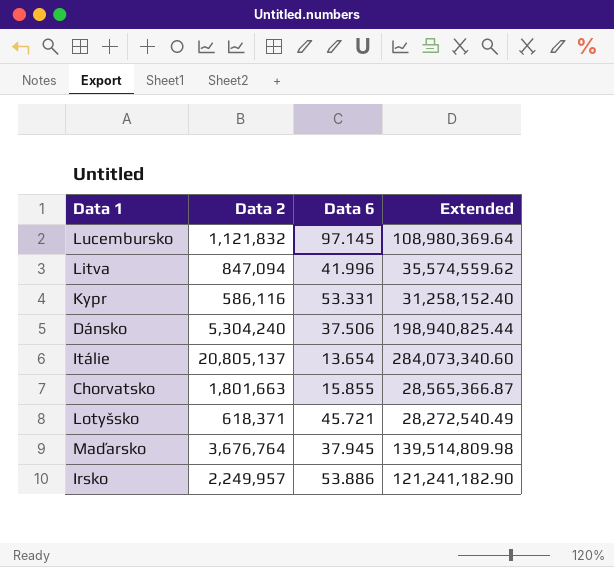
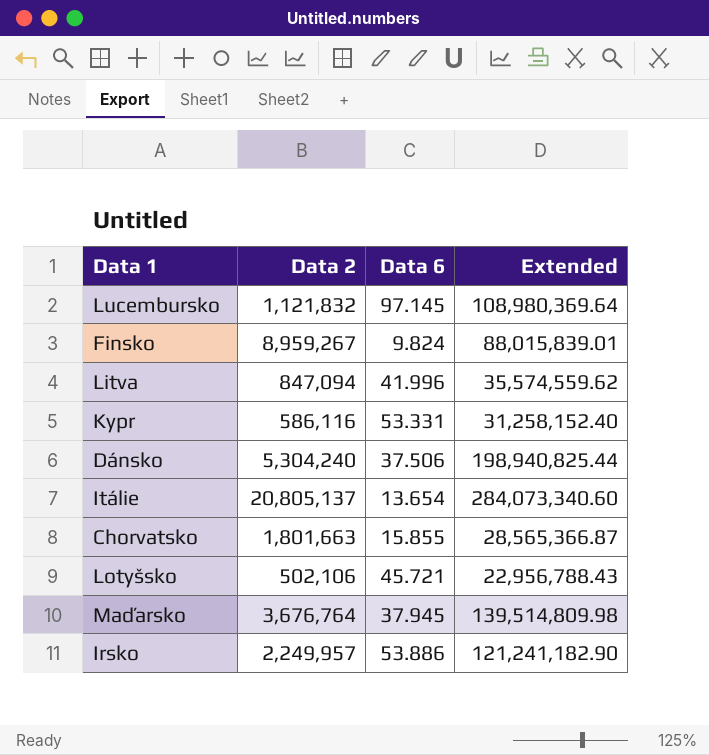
row Finsko: none -> 8,959,267 | 9.824 | 88,015,839.01
Lotyšsko | Data 2: 618,371 -> 502,106
Lotyšsko | Extended: 28,272,540.49 -> 22,956,788.43

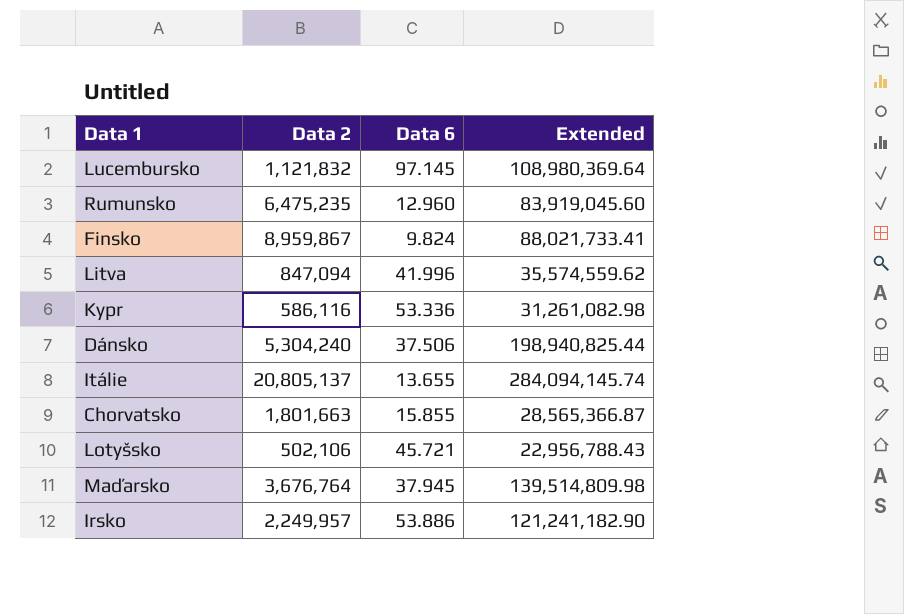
row Rumunsko: none -> 6,475,235 | 12.960 | 83,919,045.60
Finsko | Data 2: 8,959,267 -> 8,959,867
Finsko | Extended: 88,015,839.01 -> 88,021,733.41
Kypr | Data 6: 53.331 -> 53.336
Kypr | Extended: 31,258,152.40 -> 31,261,082.98
Itálie | Data 6: 13.654 -> 13.655
Itálie | Extended: 284,073,340.60 -> 284,094,145.74

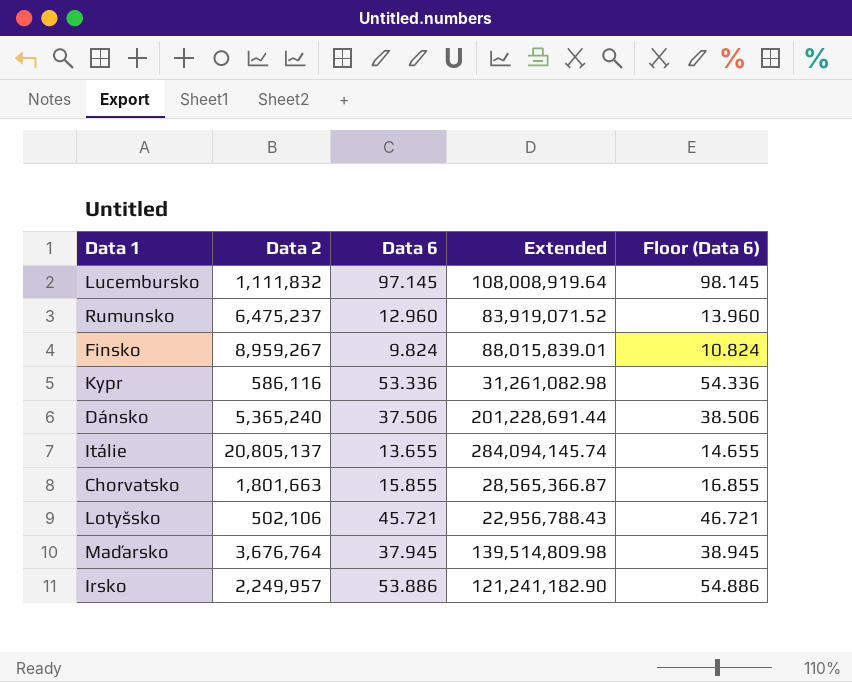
column Floor (Data 6) | formula: none -> [Data 6] + 1
row Litva: 847,094 | 41.996 | 35,574,559.62 -> none
Lucembursko | Data 2: 1,121,832 -> 1,111,832
Lucembursko | Extended: 108,980,369.64 -> 108,008,919.64
Rumunsko | Data 2: 6,475,235 -> 6,475,237
Rumunsko | Extended: 83,919,045.60 -> 83,919,071.52
Finsko | Data 2: 8,959,867 -> 8,959,267
Finsko | Extended: 88,021,733.41 -> 88,015,839.01
Dánsko | Data 2: 5,304,240 -> 5,365,240
Dánsko | Extended: 198,940,825.44 -> 201,228,691.44

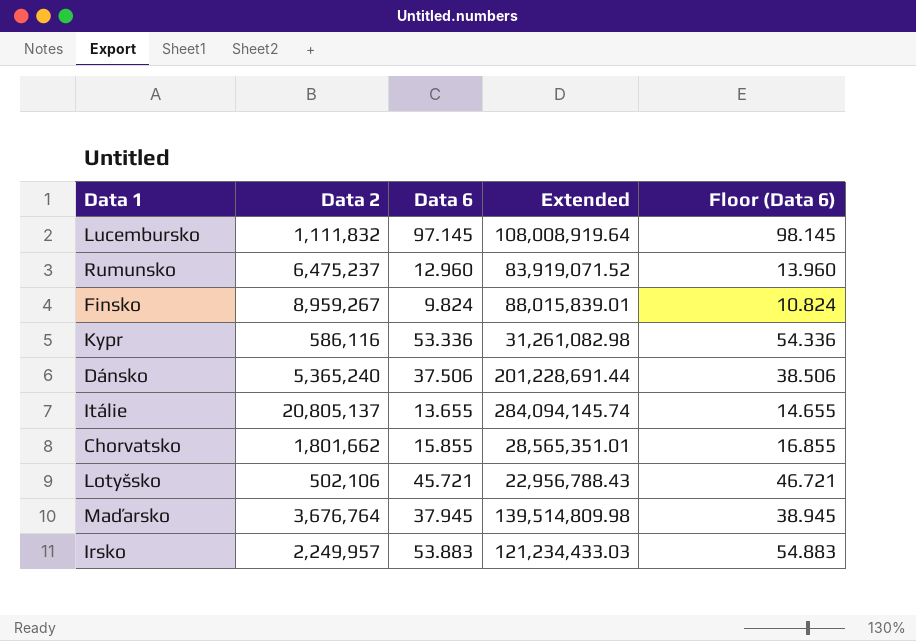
Chorvatsko | Data 2: 1,801,663 -> 1,801,662
Chorvatsko | Extended: 28,565,366.87 -> 28,565,351.01
Irsko | Data 6: 53.886 -> 53.883
Irsko | Extended: 121,241,182.90 -> 121,234,433.03
Irsko | Floor (Data 6): 54.886 -> 54.883

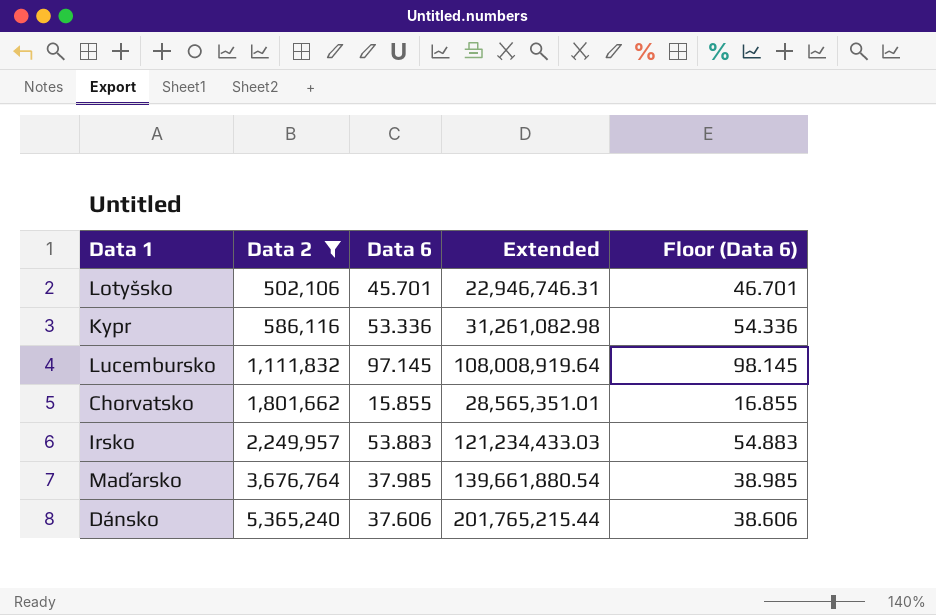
filter: none -> Data 2 <= 5,365,240
row order: none -> Data 2 ascending
Lotyšsko | Data 6: 45.721 -> 45.701
Lotyšsko | Extended: 22,956,788.43 -> 22,946,746.31
Lotyšsko | Floor (Data 6): 46.721 -> 46.701
Maďarsko | Data 6: 37.945 -> 37.985
Maďarsko | Extended: 139,514,809.98 -> 139,661,880.54
Maďarsko | Floor (Data 6): 38.945 -> 38.985
Dánsko | Data 6: 37.506 -> 37.606
Dánsko | Extended: 201,228,691.44 -> 201,765,215.44
Dánsko | Floor (Data 6): 38.506 -> 38.606

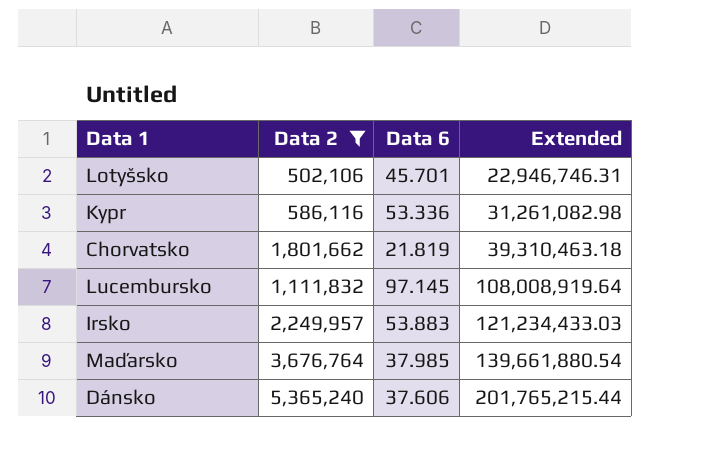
row order: Data 2 ascending -> Extended ascending
column Floor (Data 6) | formula: [Data 6] + 1 -> none
Chorvatsko | Data 6: 15.855 -> 21.819
Chorvatsko | Extended: 28,565,351.01 -> 39,310,463.18

